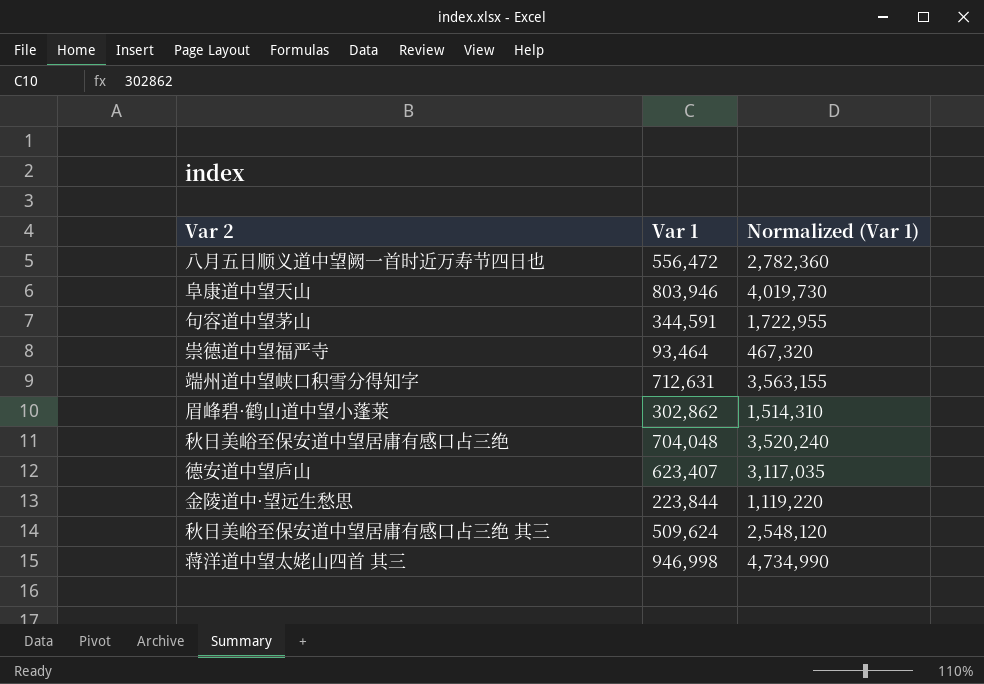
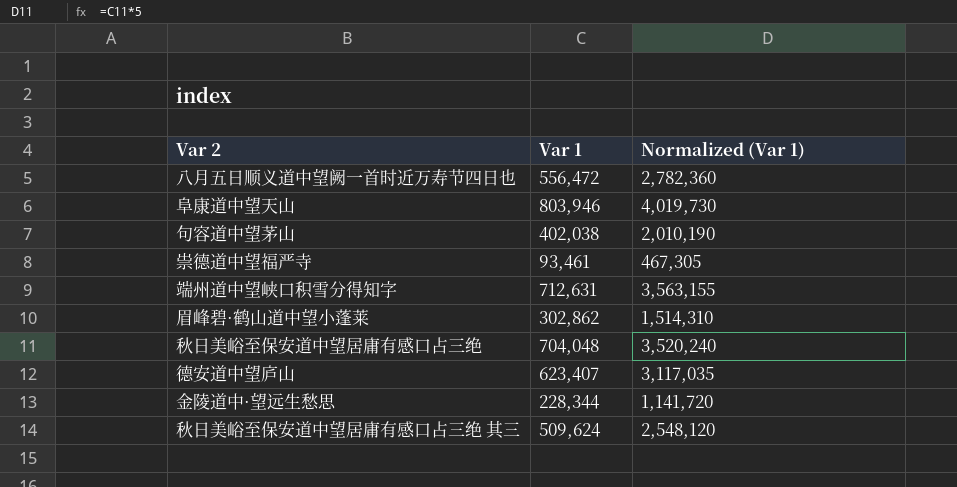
row 蒋洋道中望太姥山四首 其三: 946,998 | 4,734,990 -> none
句容道中望茅山 | Var 1: 344,591 -> 402,038
句容道中望茅山 | Normalized (Var 1): 1,722,955 -> 2,010,190
祟德道中望福严寺 | Var 1: 93,464 -> 93,461
祟德道中望福严寺 | Normalized (Var 1): 467,320 -> 467,305
金陵道中·望远生愁思 | Var 1: 223,844 -> 228,344
金陵道中·望远生愁思 | Normalized (Var 1): 1,119,220 -> 1,141,720

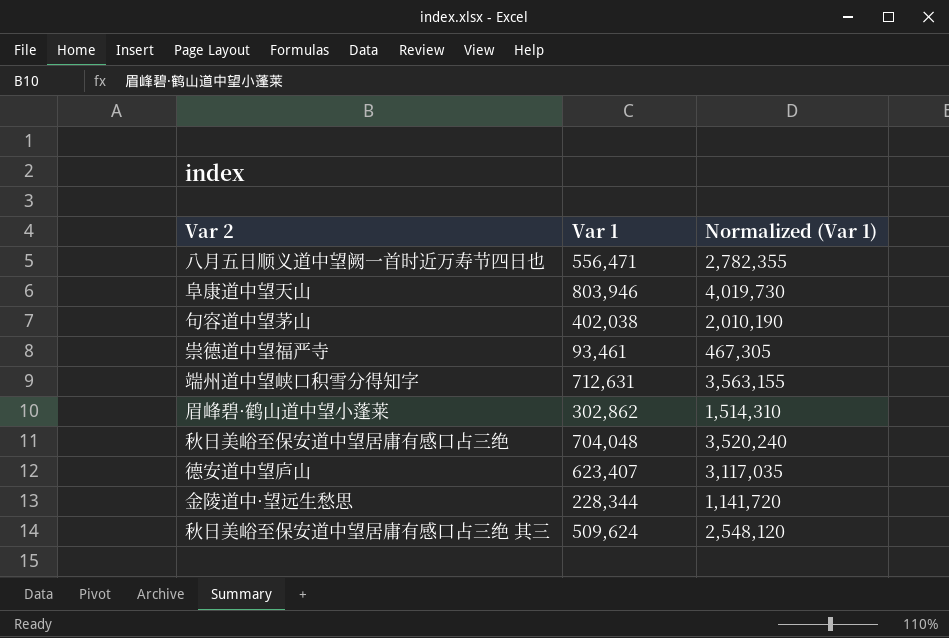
八月五日顺义道中望阙一首时近万寿节四日也 | Var 1: 556,472 -> 556,471
八月五日顺义道中望阙一首时近万寿节四日也 | Normalized (Var 1): 2,782,360 -> 2,782,355

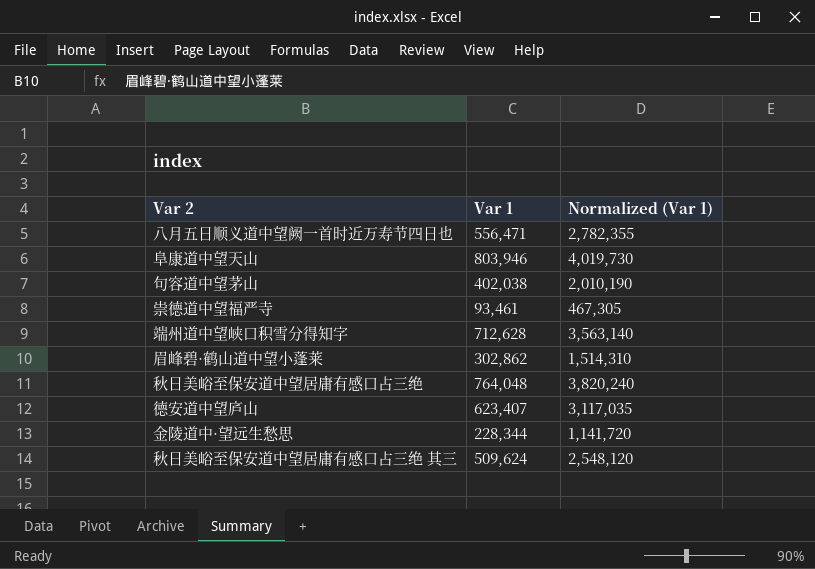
端州道中望峡口积雪分得知字 | Var 1: 712,631 -> 712,628
端州道中望峡口积雪分得知字 | Normalized (Var 1): 3,563,155 -> 3,563,140
秋日美峪至保安道中望居庸有感口占三绝 | Var 1: 704,048 -> 764,048
秋日美峪至保安道中望居庸有感口占三绝 | Normalized (Var 1): 3,520,240 -> 3,820,240

